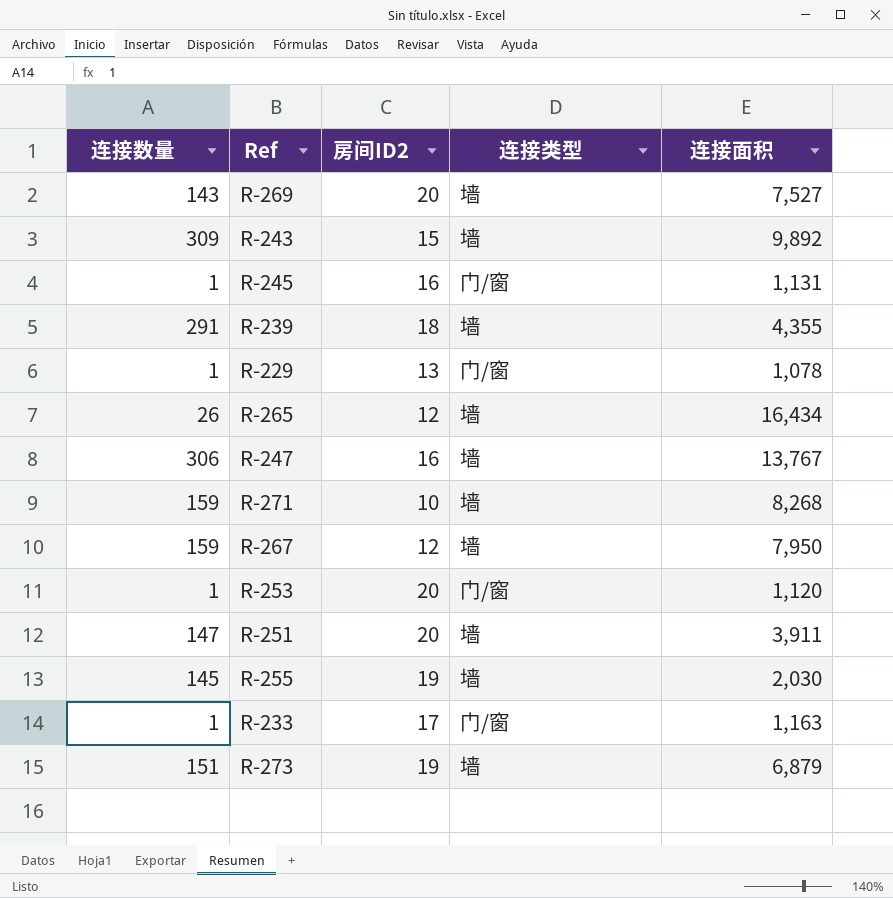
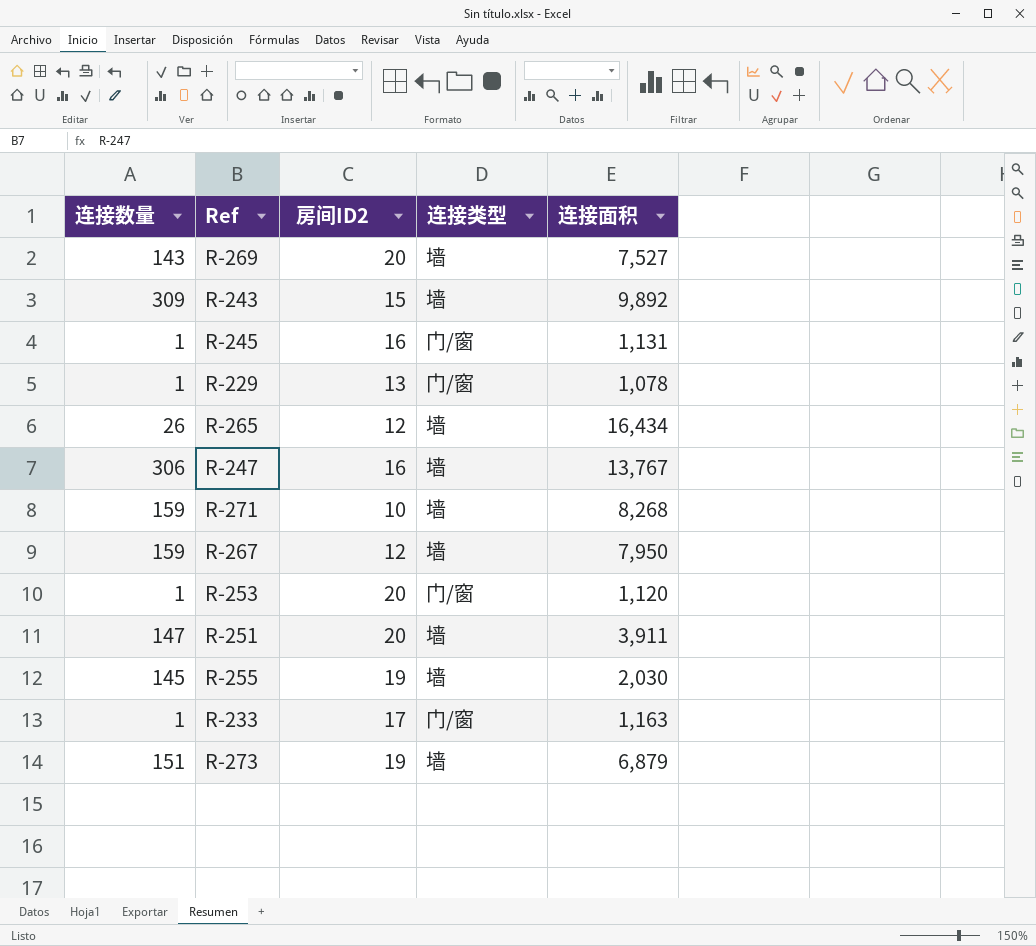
row R-239: 291 | 18 | 墙 | 4,355 -> none

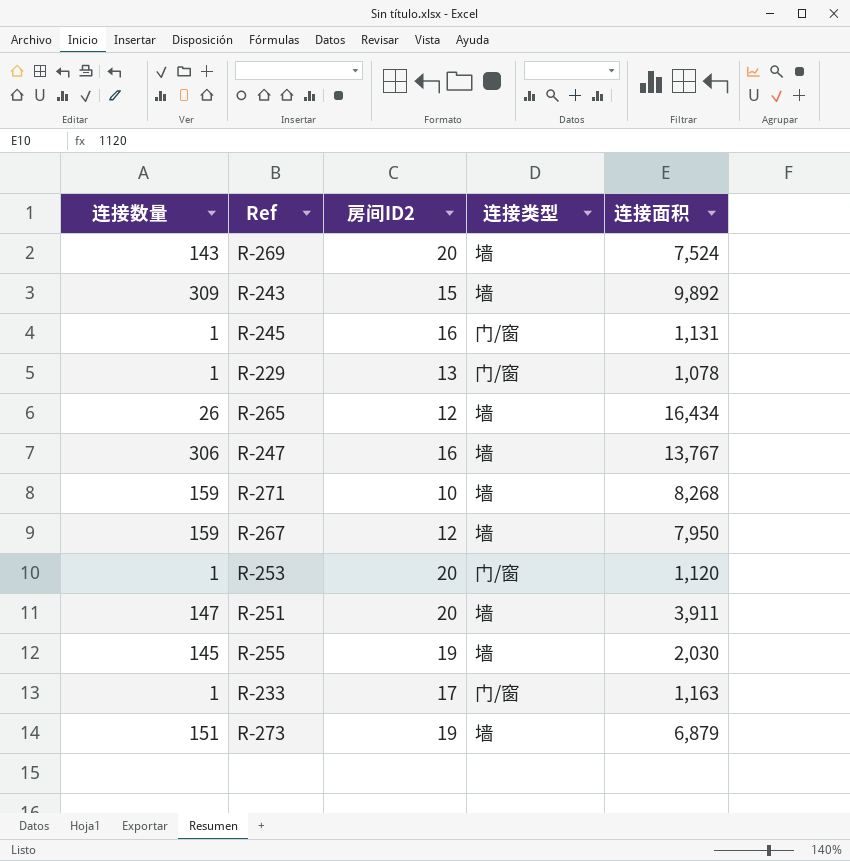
R-269 | 连接面积: 7,527 -> 7,524

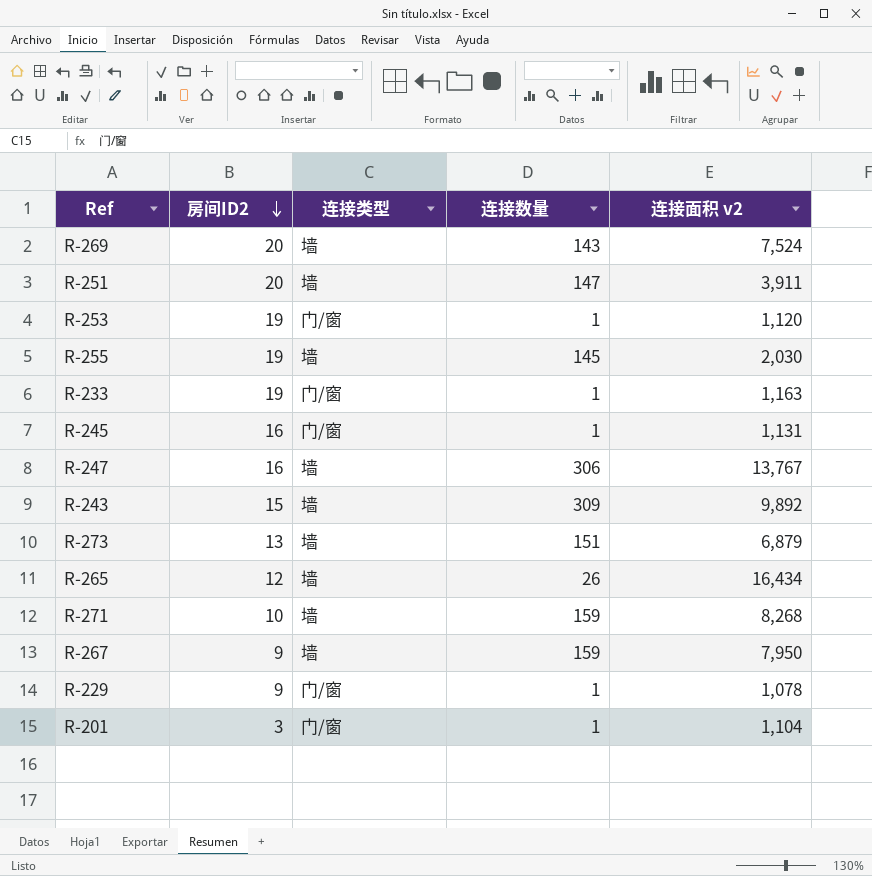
row order: none -> 房间ID2 descending
column 连接数量 | position: 1 -> 4
column name: 连接面积 -> 连接面积 v2
R-253 | 房间ID2: 20 -> 19
R-233 | 房间ID2: 17 -> 19
R-273 | 房间ID2: 19 -> 13
R-267 | 房间ID2: 12 -> 9
R-229 | 房间ID2: 13 -> 9
row R-201: none -> 3 | 门/窗 | 1 | 1,104

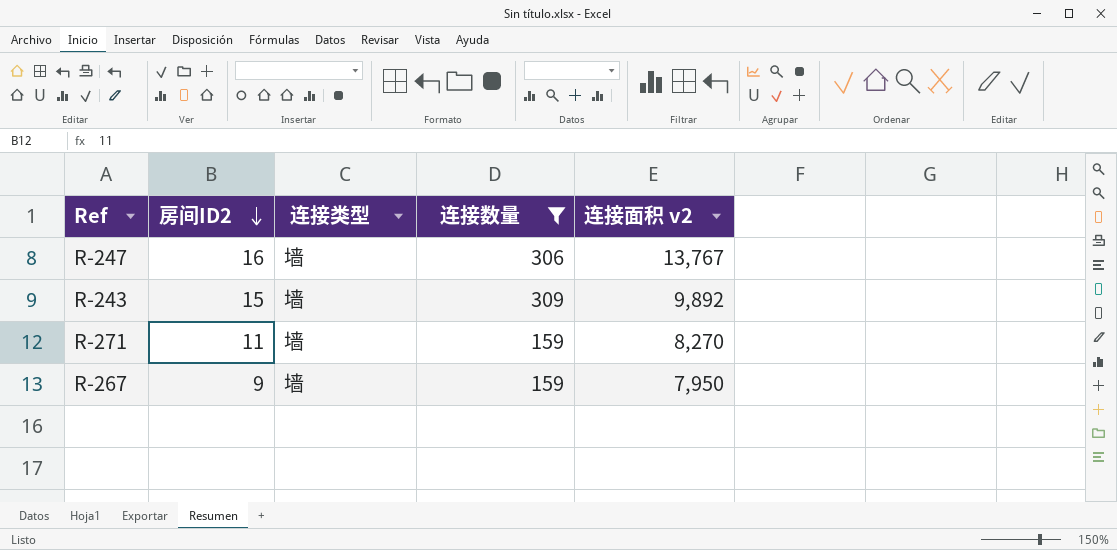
filter: none -> 连接数量 >= 159
R-271 | 房间ID2: 10 -> 11
R-271 | 连接面积 v2: 8,268 -> 8,270

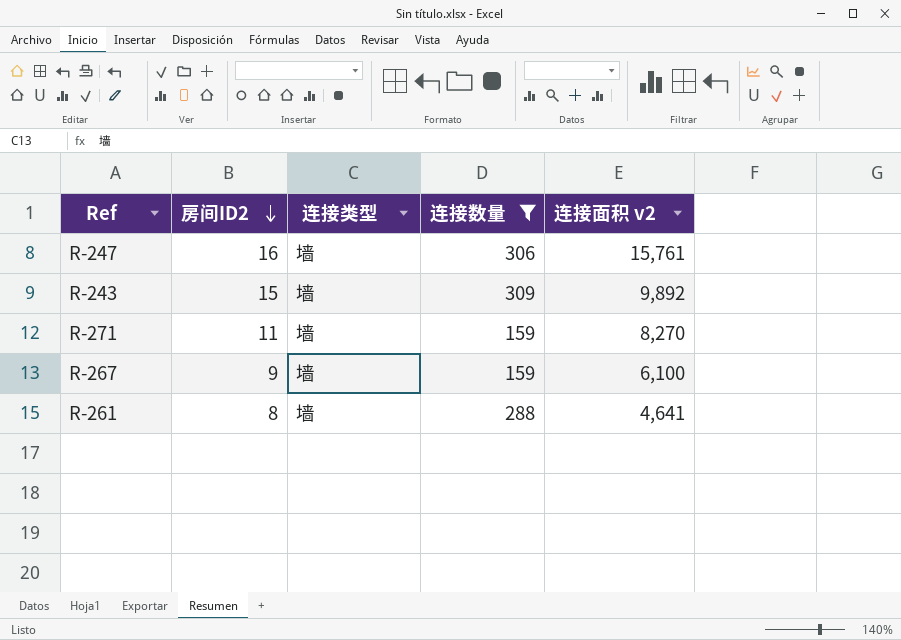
R-247 | 连接面积 v2: 13,767 -> 15,761
R-267 | 连接面积 v2: 7,950 -> 6,100
row R-261: none -> 8 | 墙 | 288 | 4,641

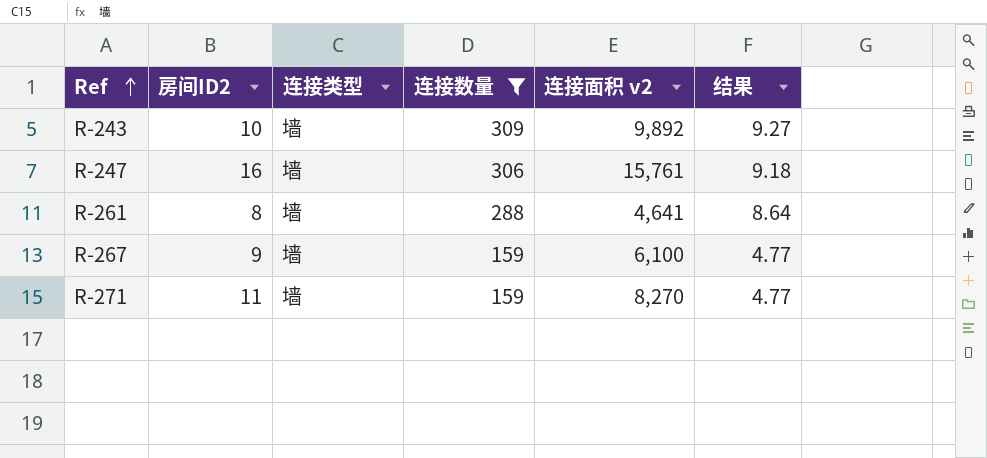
row order: 房间ID2 descending -> Ref ascending
column 结果 | formula: none -> [连接数量] * 0.03
R-243 | 房间ID2: 15 -> 10

